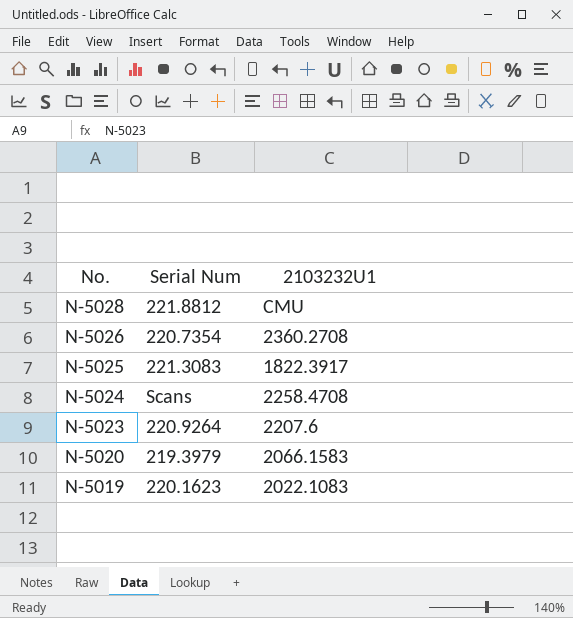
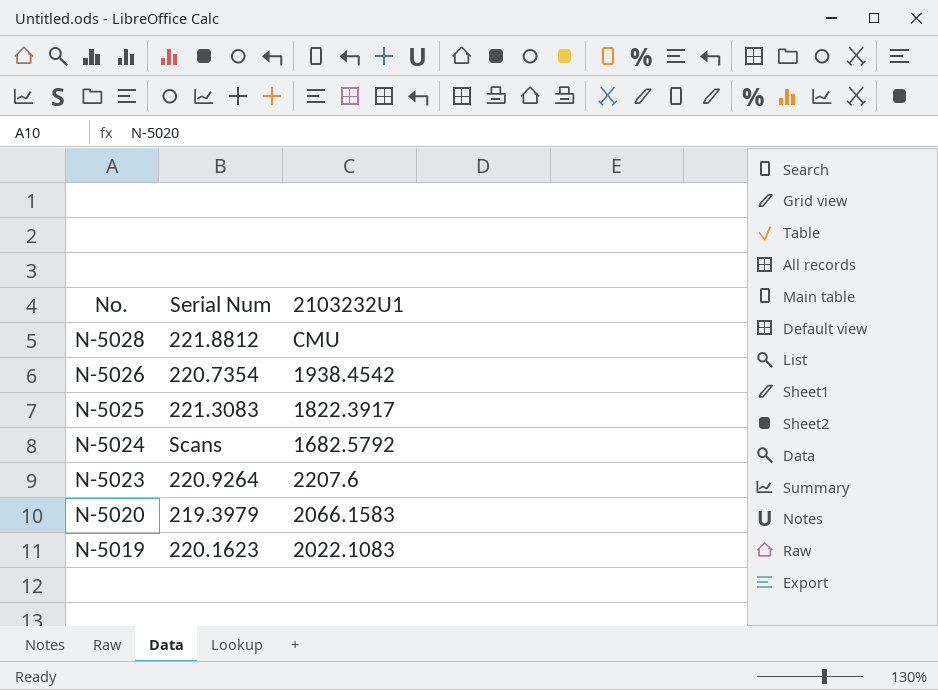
N-5026 | 2103232U1: 2360.2708 -> 1938.4542
N-5024 | 2103232U1: 2258.4708 -> 1682.5792

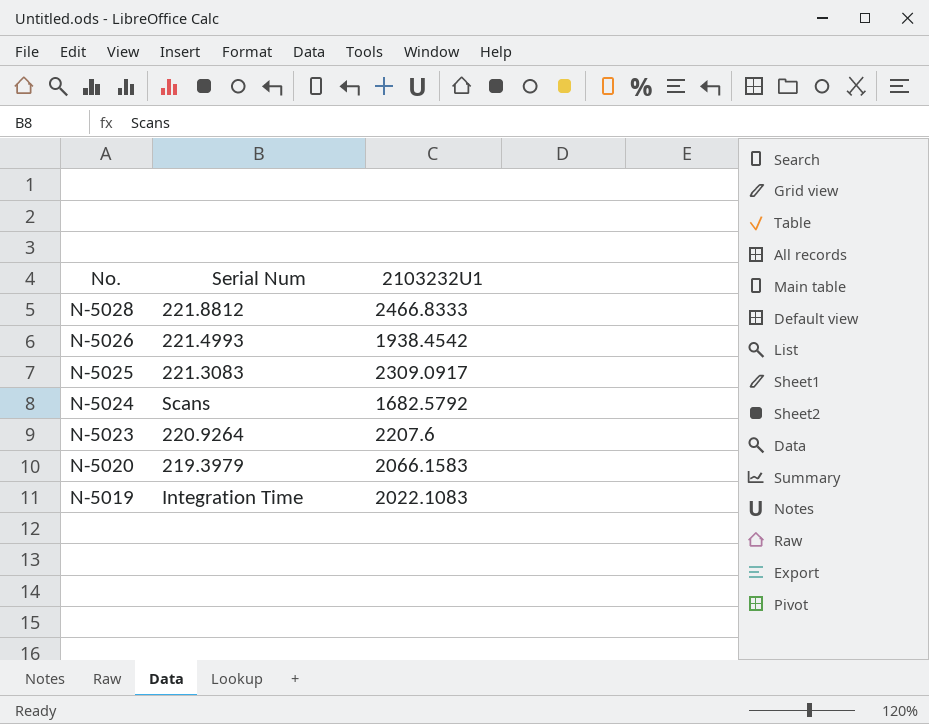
N-5028 | 2103232U1: CMU -> 2466.8333
N-5026 | Serial Num: 220.7354 -> 221.4993
N-5025 | 2103232U1: 1822.3917 -> 2309.0917
N-5019 | Serial Num: 220.1623 -> Integration Time

